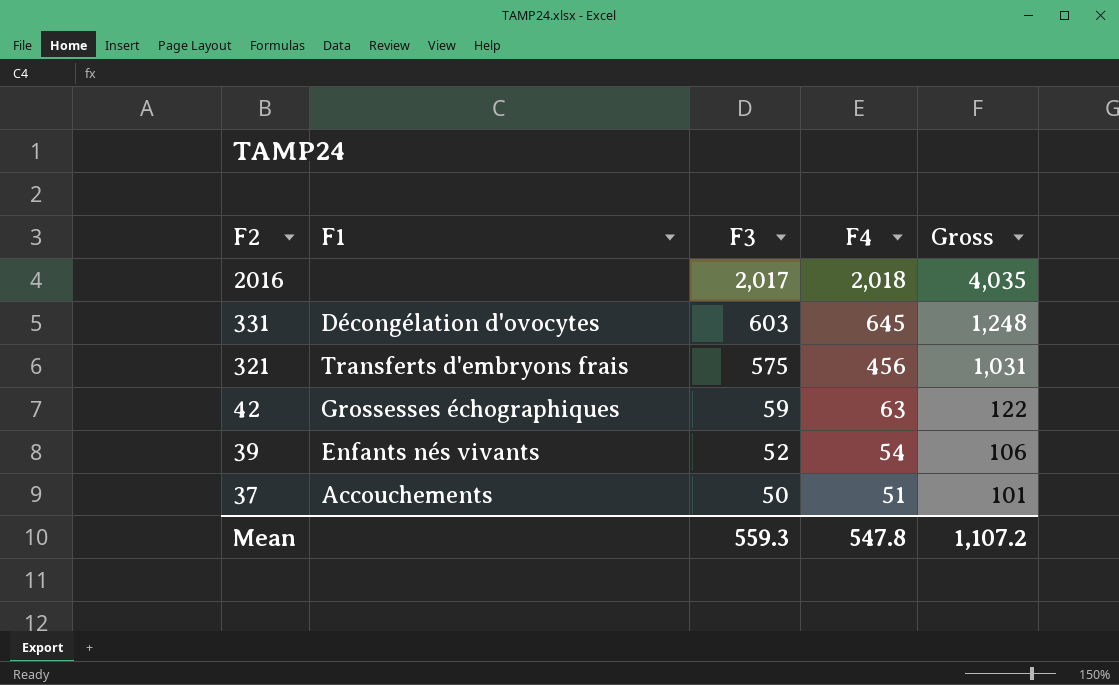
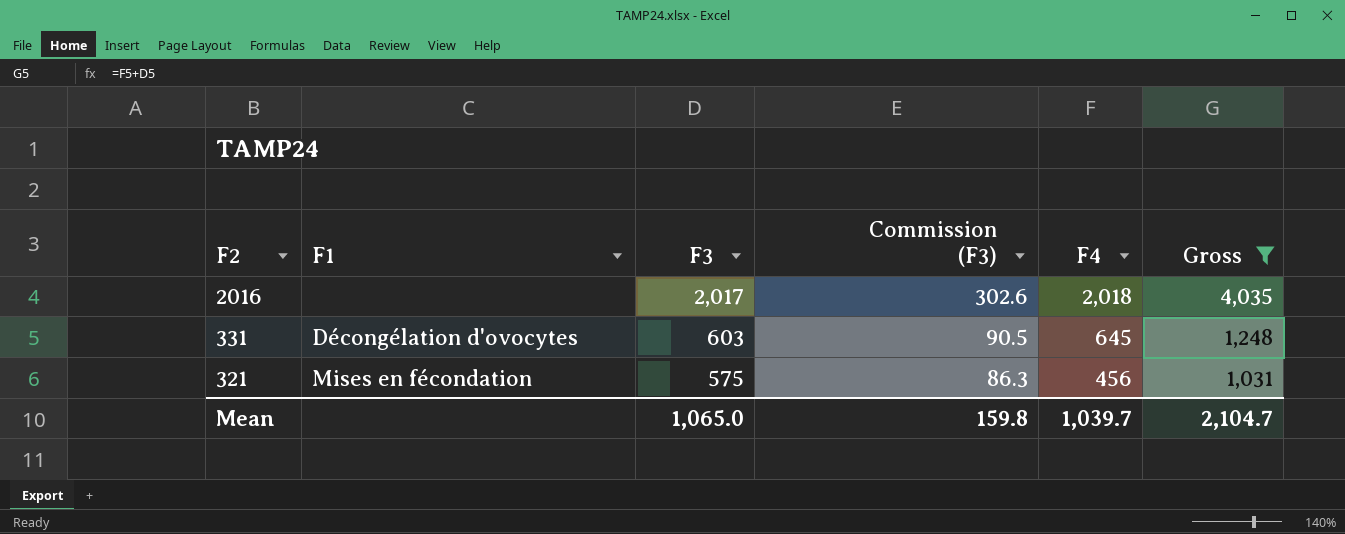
filter: none -> Gross >= 1,031
column Commission (F3) | formula: none -> [F3] * 0.15
321 | F1: Transferts d'embryons frais -> Mises en fécondation
Mean | F3: 559.3 -> 1,065.0
Mean | F4: 547.8 -> 1,039.7
Mean | Gross: 1,107.2 -> 2,104.7

